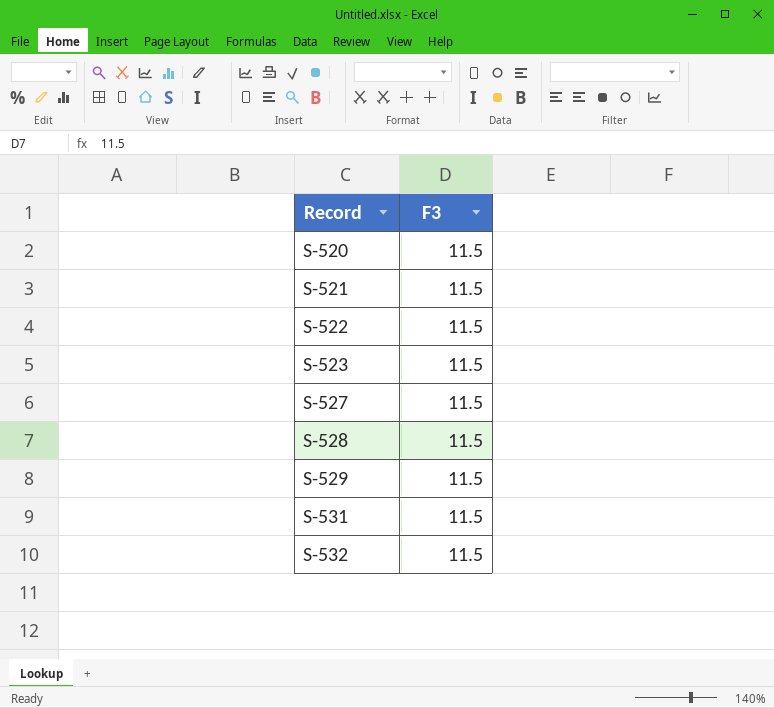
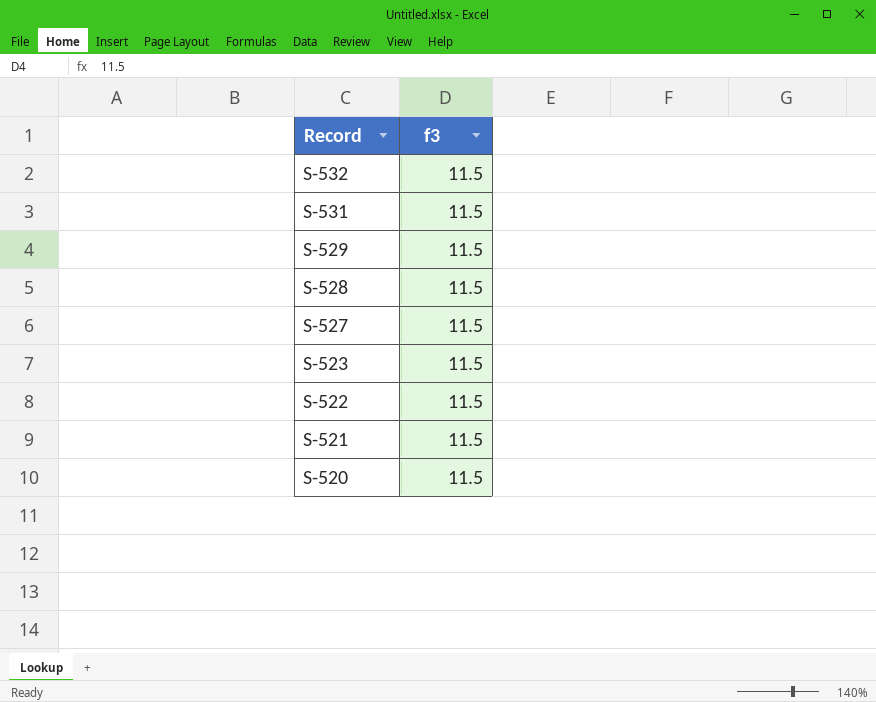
row order: Record ascending -> Record descending
column name: F3 -> f3

